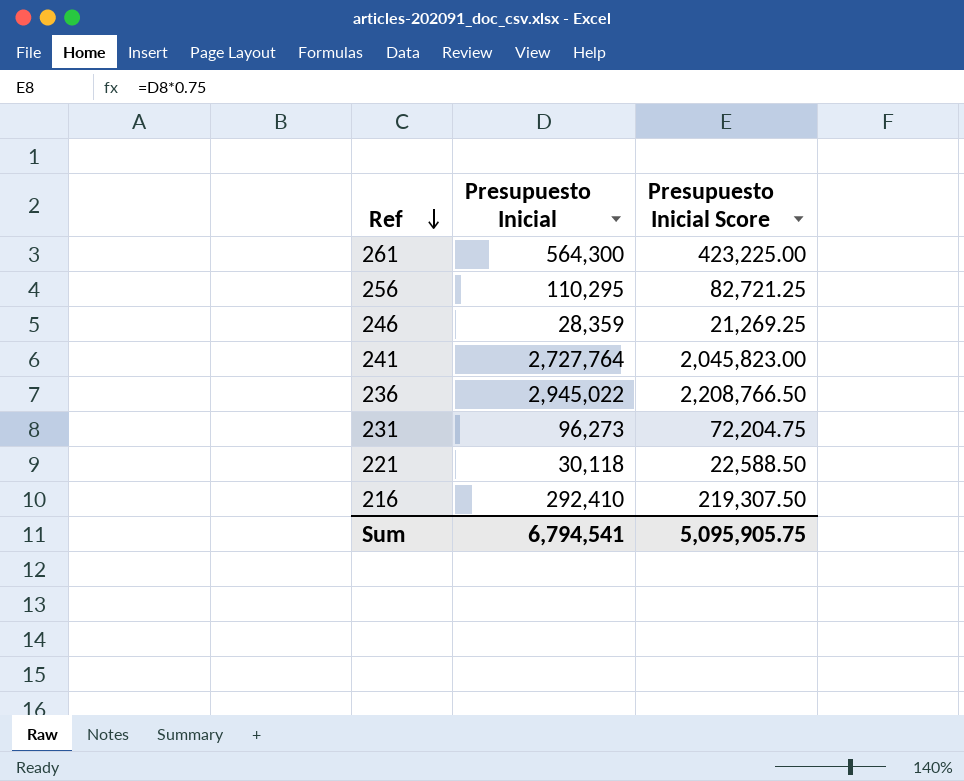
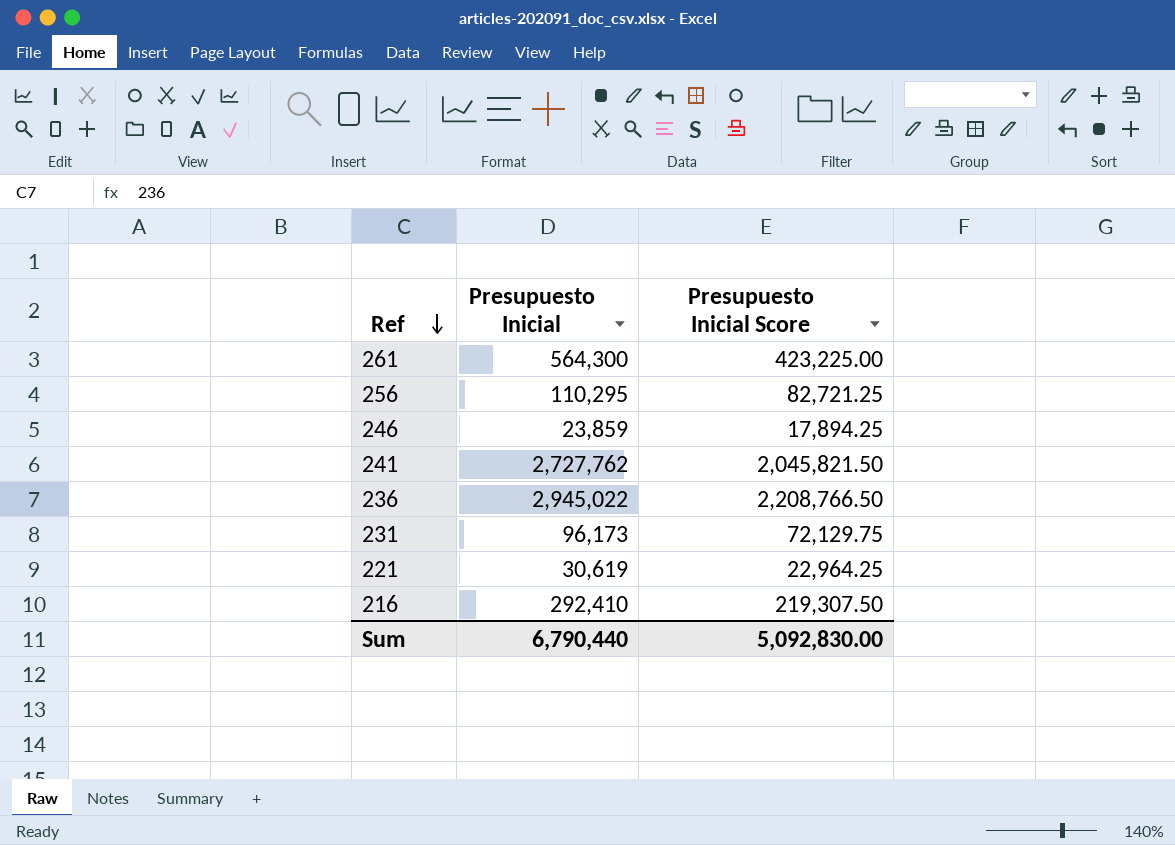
246 | Presupuesto Inicial: 28,359 -> 23,859
246 | Presupuesto Inicial Score: 21,269.25 -> 17,894.25
241 | Presupuesto Inicial: 2,727,764 -> 2,727,762
241 | Presupuesto Inicial Score: 2,045,823.00 -> 2,045,821.50
231 | Presupuesto Inicial: 96,273 -> 96,173
231 | Presupuesto Inicial Score: 72,204.75 -> 72,129.75
221 | Presupuesto Inicial: 30,118 -> 30,619
221 | Presupuesto Inicial Score: 22,588.50 -> 22,964.25
Sum | Presupuesto Inicial: 6,794,541 -> 6,790,440
Sum | Presupuesto Inicial Score: 5,095,905.75 -> 5,092,830.00

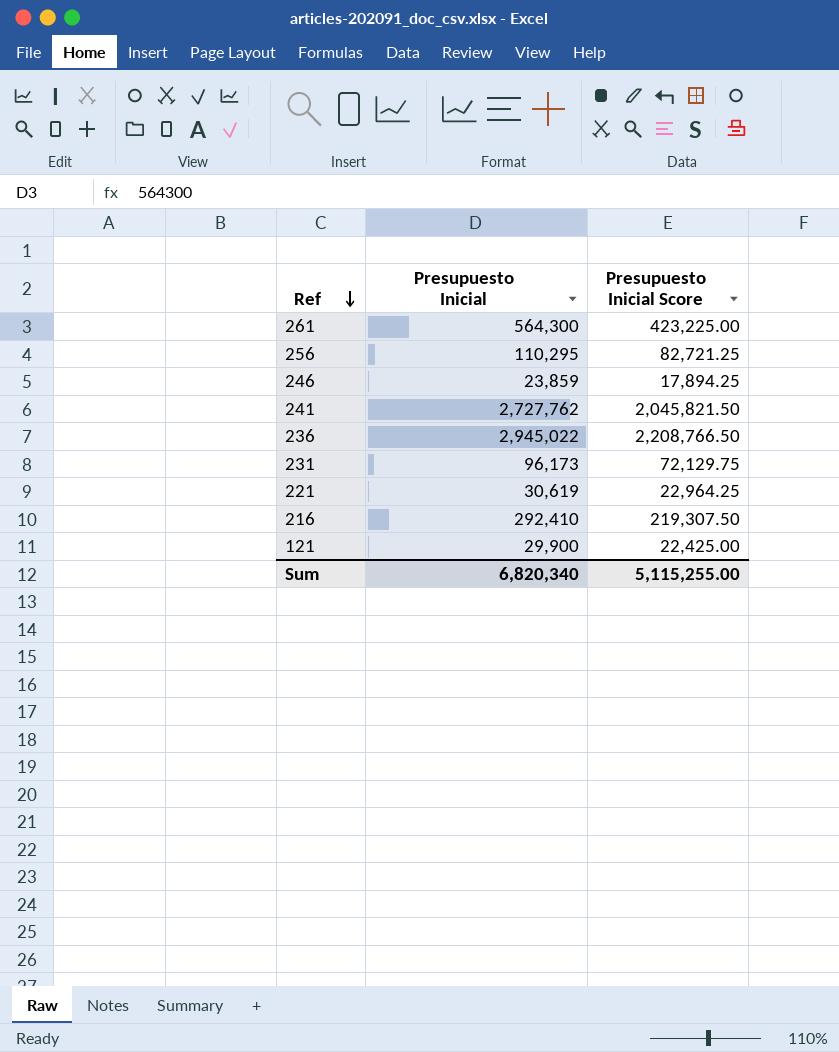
row 121: none -> 29,900 | 22,425.00
Sum | Presupuesto Inicial: 6,790,440 -> 6,820,340
Sum | Presupuesto Inicial Score: 5,092,830.00 -> 5,115,255.00

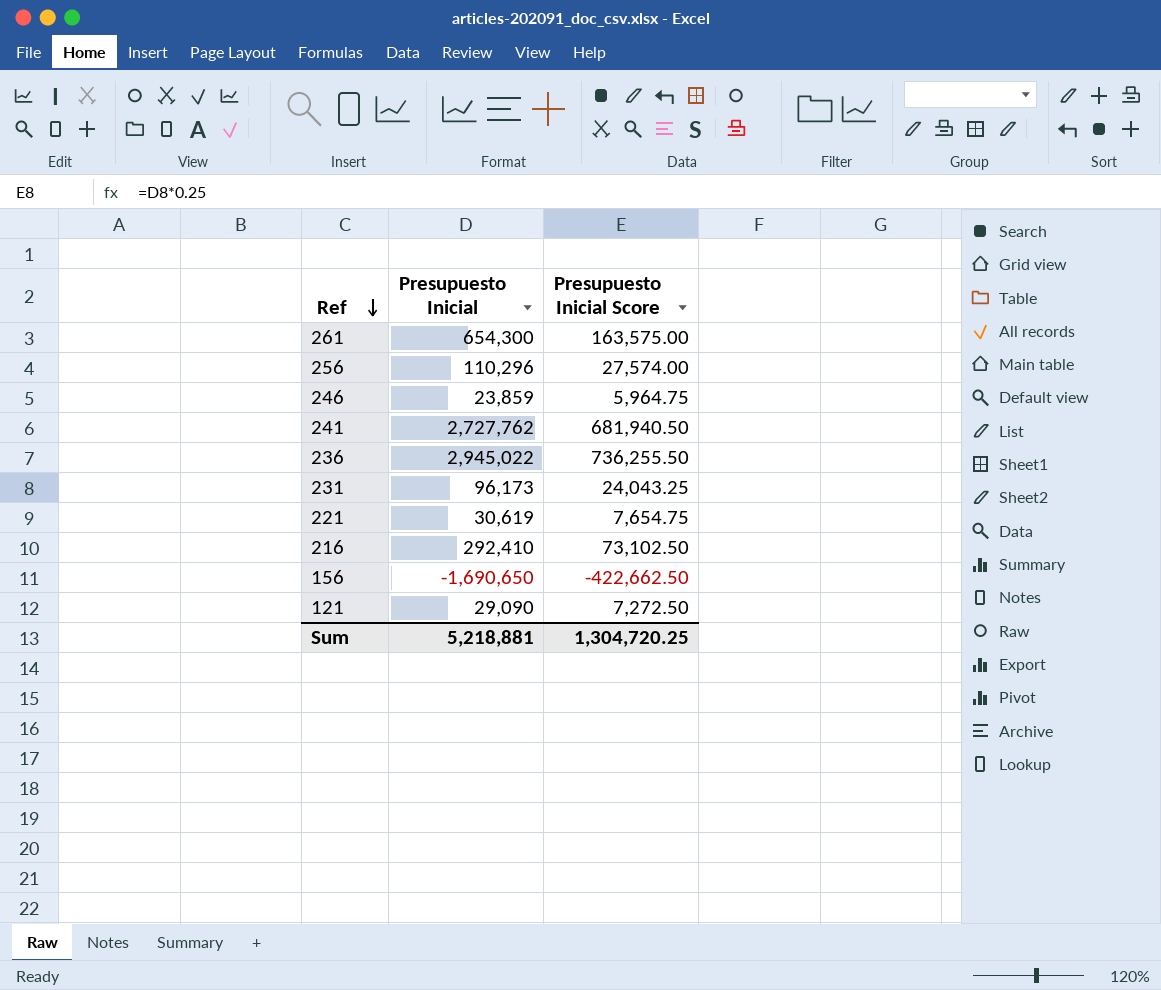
column Presupuesto Inicial Score | formula: [Presupuesto Inicial] * 0.75 -> [Presupuesto Inicial] * 0.25
261 | Presupuesto Inicial: 564,300 -> 654,300
256 | Presupuesto Inicial: 110,295 -> 110,296
row 156: none -> -1,690,650 | -422,662.50
121 | Presupuesto Inicial: 29,900 -> 29,090
Sum | Presupuesto Inicial: 6,820,340 -> 5,218,881
Sum | Presupuesto Inicial Score: 5,115,255.00 -> 1,304,720.25

